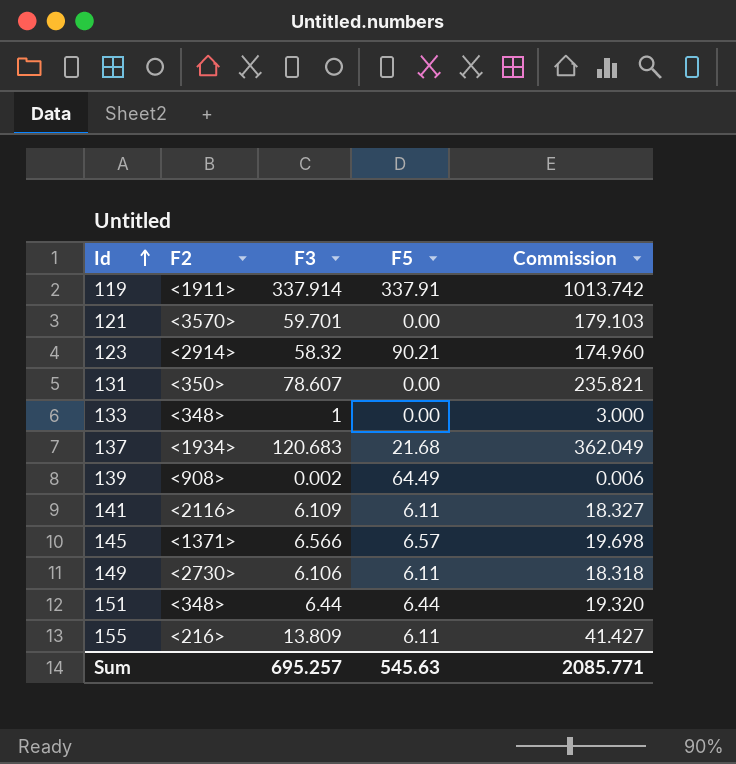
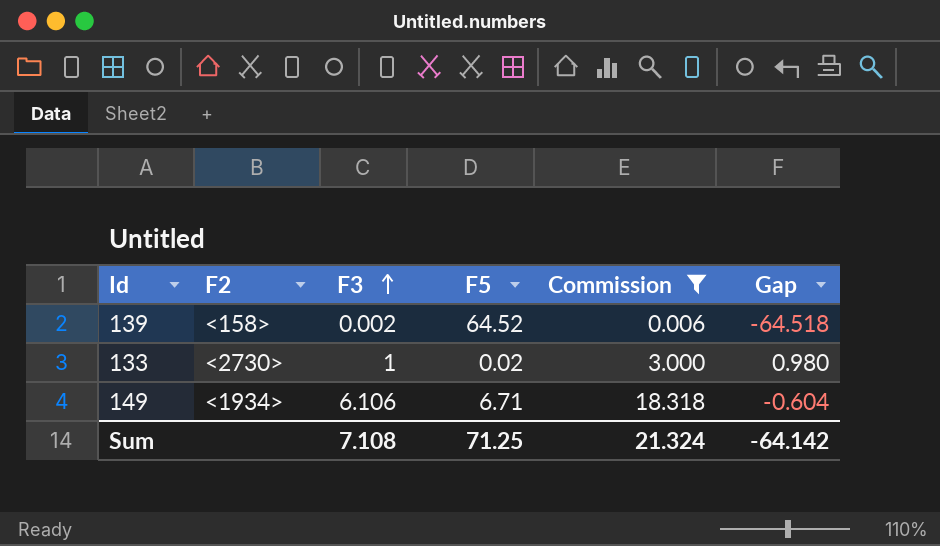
filter: none -> Commission <= 18.318
row order: Id ascending -> F3 ascending
column Gap | formula: none -> [F3] - [F5]
139 | F2: <908> -> <158>
139 | F5: 64.49 -> 64.52
133 | F2: <348> -> <2730>
133 | F5: 0.00 -> 0.02
149 | F2: <2730> -> <1934>
149 | F5: 6.11 -> 6.71
Sum | F3: 695.257 -> 7.108
Sum | F5: 545.63 -> 71.25
Sum | Commission: 2085.771 -> 21.324

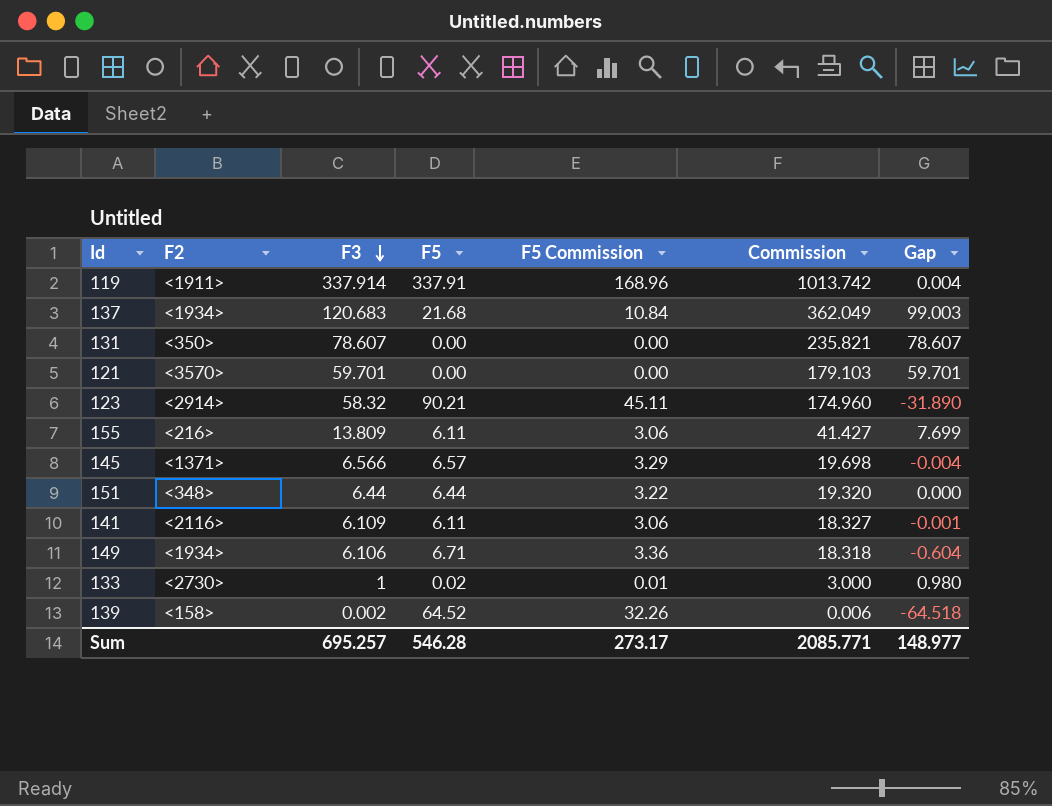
filter: Commission <= 18.318 -> none
row order: F3 ascending -> F3 descending
column F5 Commission | formula: none -> [F5] * 0.5
Sum | F3: 7.108 -> 695.257
Sum | F5: 71.25 -> 546.28
Sum | Commission: 21.324 -> 2085.771
Sum | Gap: -64.142 -> 148.977

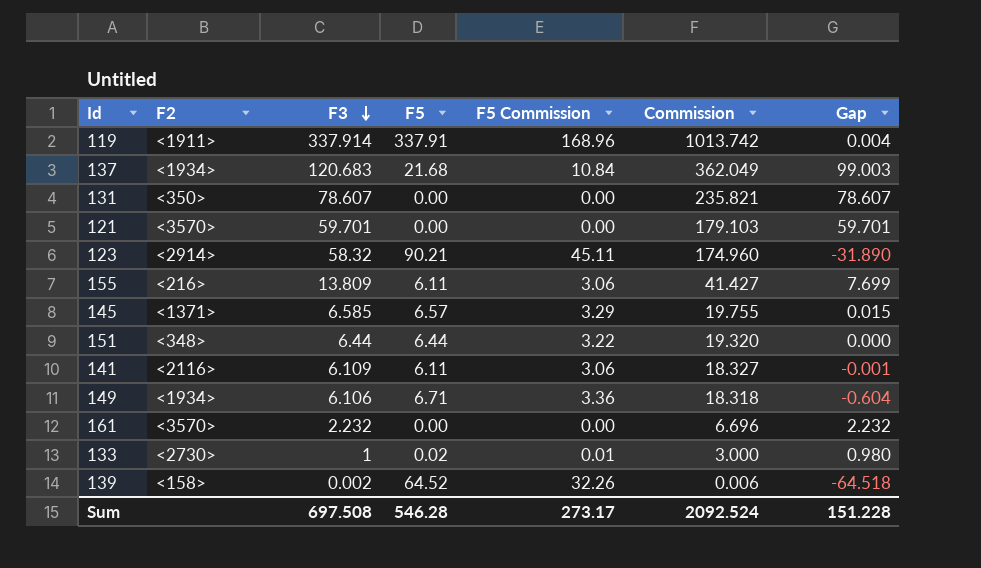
145 | F3: 6.566 -> 6.585
145 | Commission: 19.698 -> 19.755
145 | Gap: -0.004 -> 0.015
row 161: none -> <3570> | 2.232 | 0.00 | 0.00 | 6.696 | 2.232
Sum | F3: 695.257 -> 697.508
Sum | Commission: 2085.771 -> 2092.524
Sum | Gap: 148.977 -> 151.228

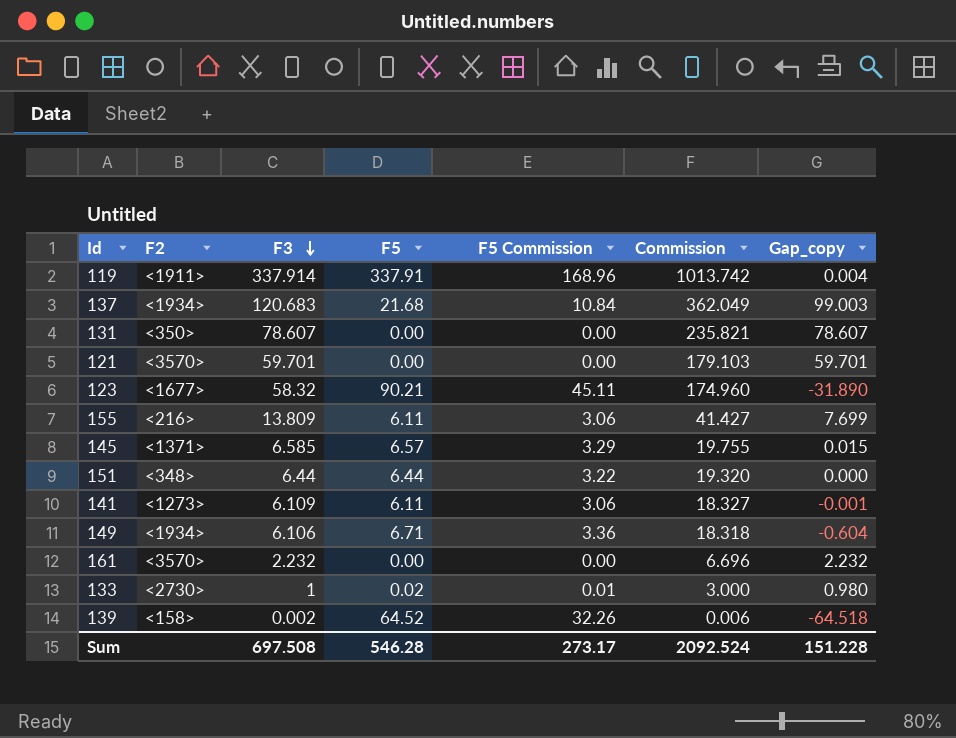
column name: Gap -> Gap_copy
123 | F2: <2914> -> <1677>
141 | F2: <2116> -> <1273>

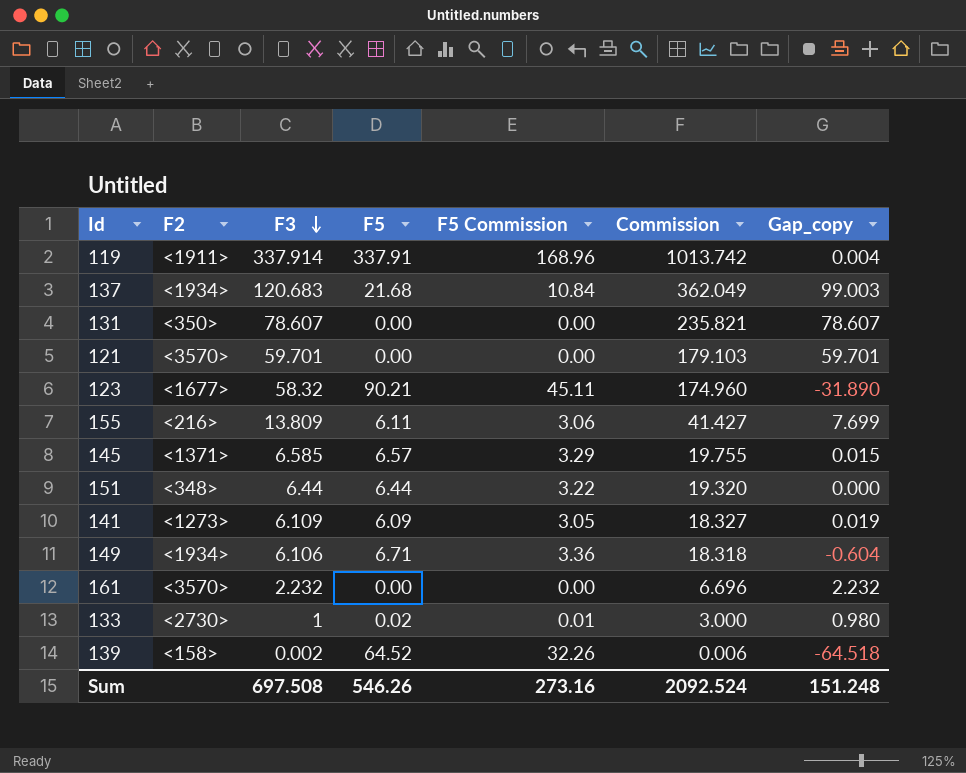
141 | F5: 6.11 -> 6.09
141 | F5 Commission: 3.06 -> 3.05
141 | Gap_copy: -0.001 -> 0.019
Sum | F5: 546.28 -> 546.26
Sum | F5 Commission: 273.17 -> 273.16
Sum | Gap_copy: 151.228 -> 151.248

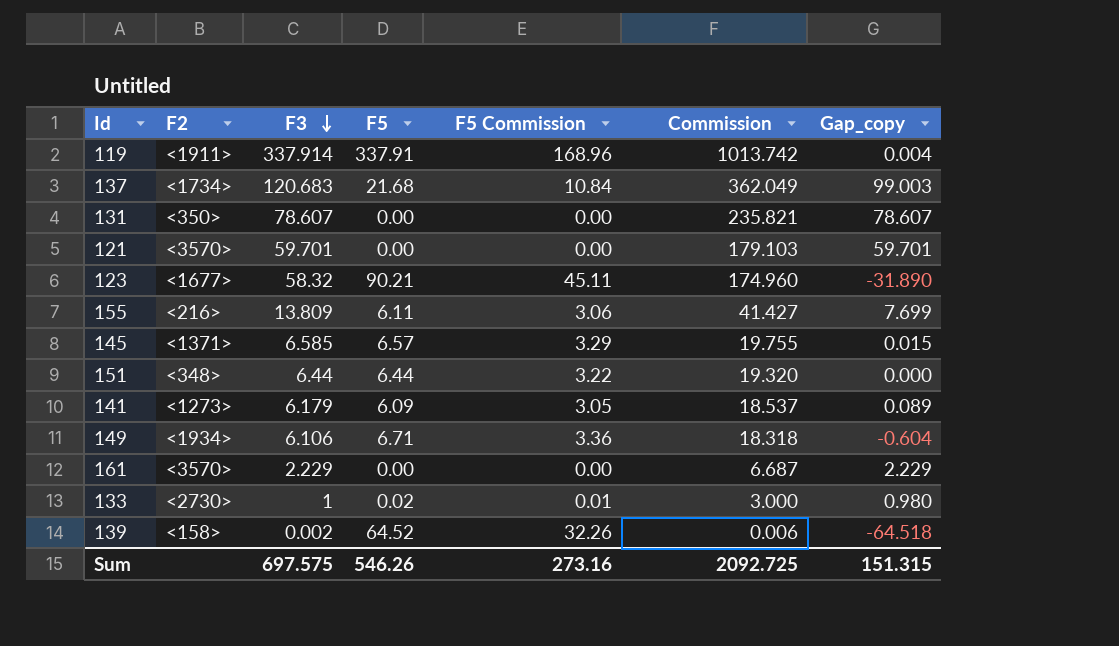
137 | F2: <1934> -> <1734>
141 | F3: 6.109 -> 6.179
141 | Commission: 18.327 -> 18.537
141 | Gap_copy: 0.019 -> 0.089
161 | F3: 2.232 -> 2.229
161 | Commission: 6.696 -> 6.687
161 | Gap_copy: 2.232 -> 2.229
Sum | F3: 697.508 -> 697.575
Sum | Commission: 2092.524 -> 2092.725
Sum | Gap_copy: 151.248 -> 151.315

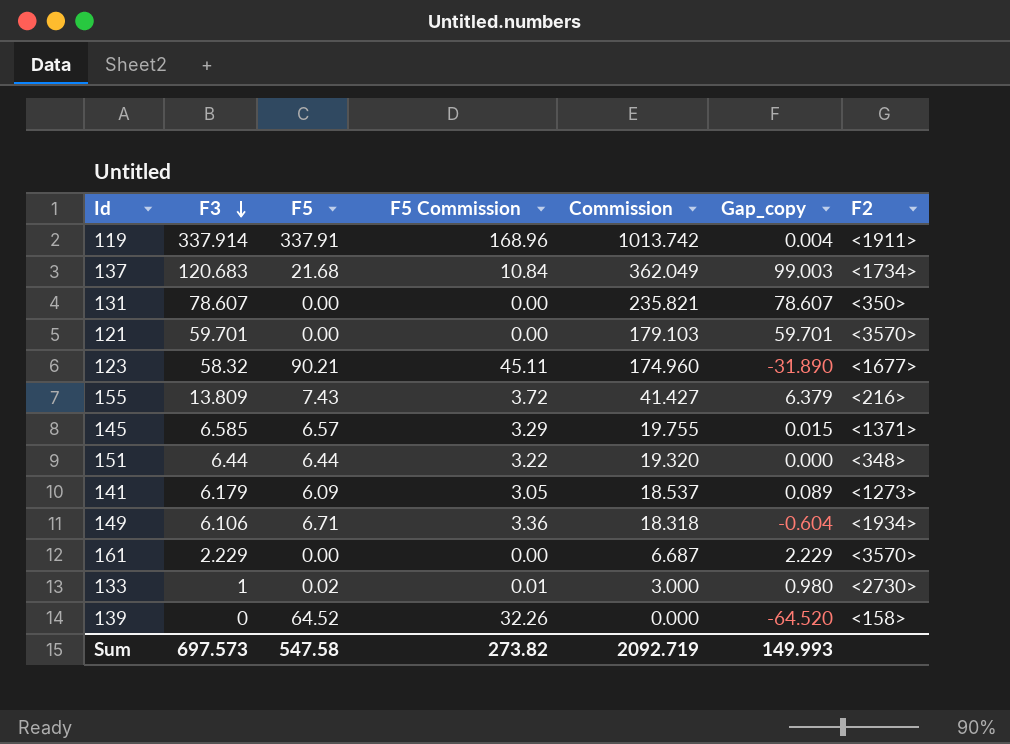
column F2 | position: 2 -> 7
155 | F5: 6.11 -> 7.43
155 | F5 Commission: 3.06 -> 3.72
155 | Gap_copy: 7.699 -> 6.379
139 | F3: 0.002 -> 0
139 | Commission: 0.006 -> 0.000
139 | Gap_copy: -64.518 -> -64.520
Sum | F3: 697.575 -> 697.573
Sum | F5: 546.26 -> 547.58
Sum | F5 Commission: 273.16 -> 273.82
Sum | Commission: 2092.725 -> 2092.719
Sum | Gap_copy: 151.315 -> 149.993

